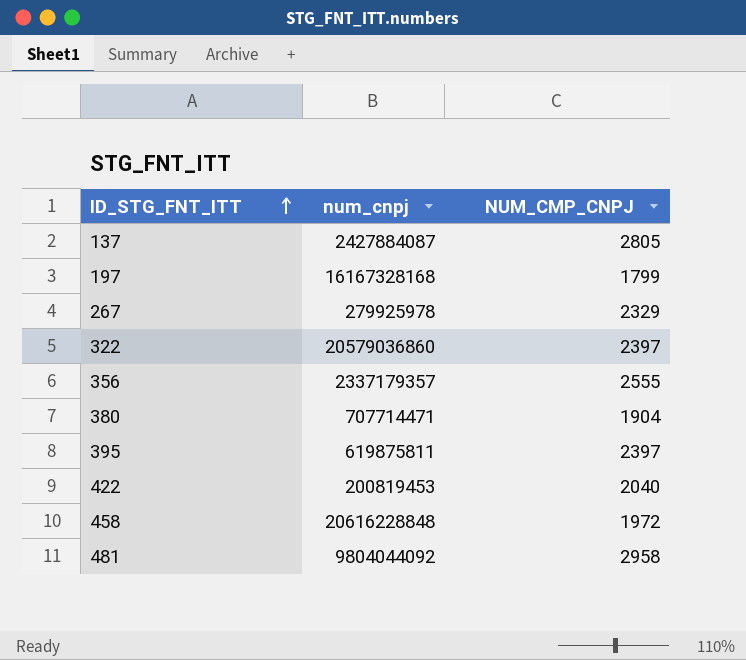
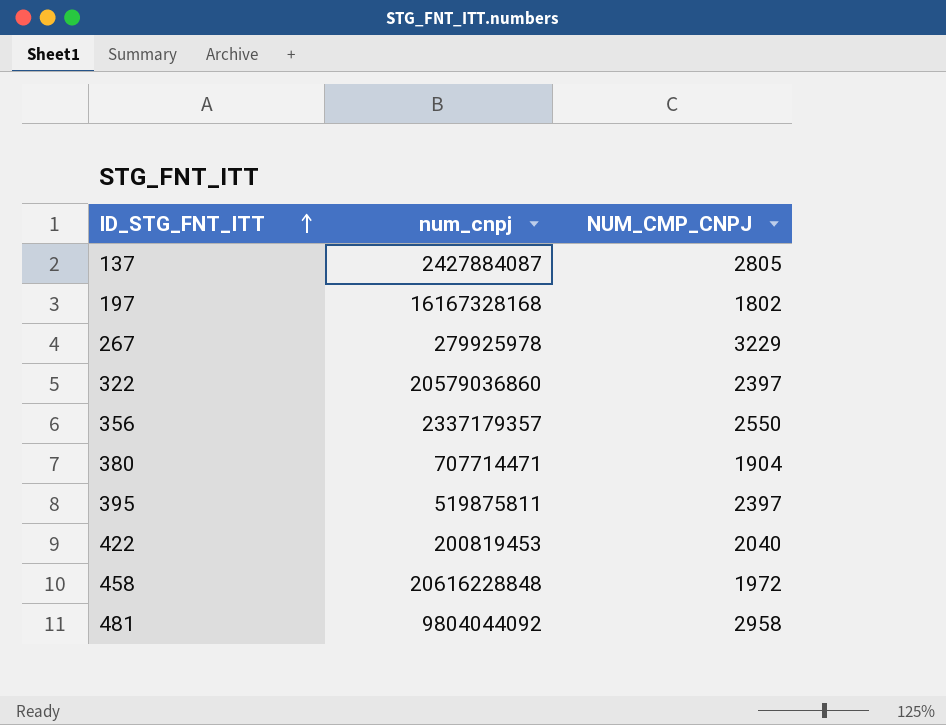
197 | NUM_CMP_CNPJ: 1799 -> 1802
267 | NUM_CMP_CNPJ: 2329 -> 3229
356 | NUM_CMP_CNPJ: 2555 -> 2550
395 | num_cnpj: 619875811 -> 519875811

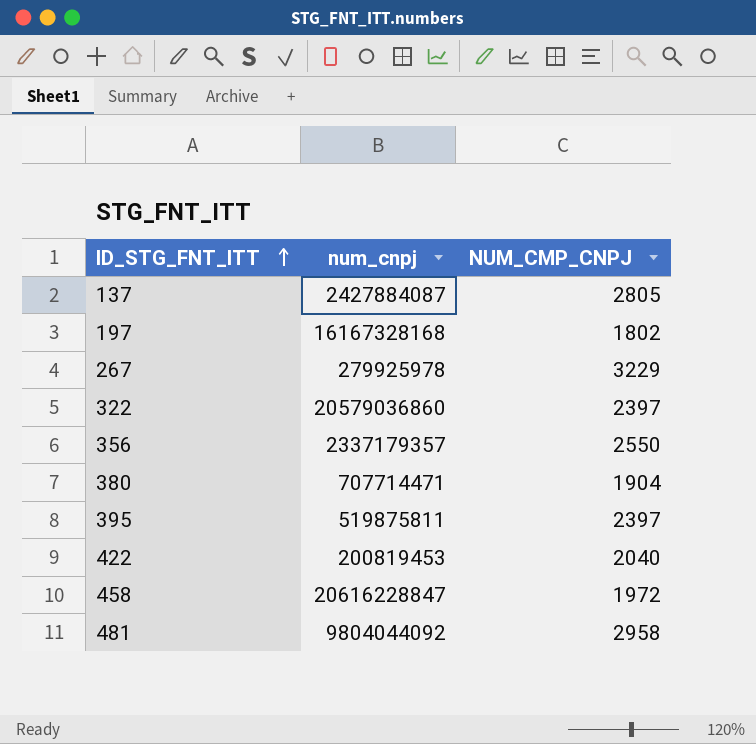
458 | num_cnpj: 20616228848 -> 20616228847

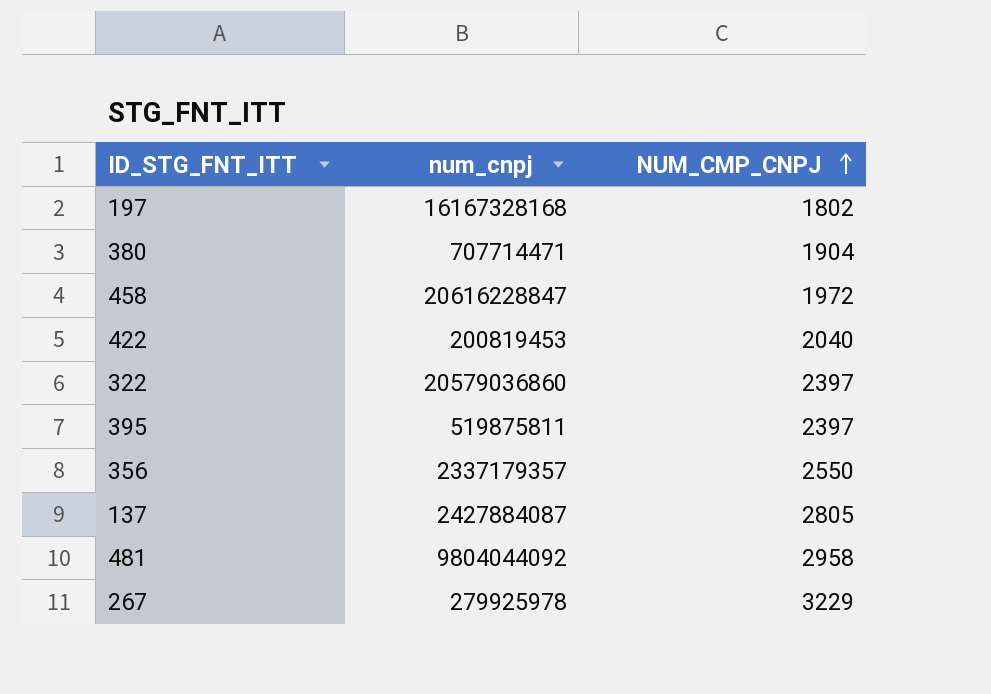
row order: ID_STG_FNT_ITT ascending -> NUM_CMP_CNPJ ascending

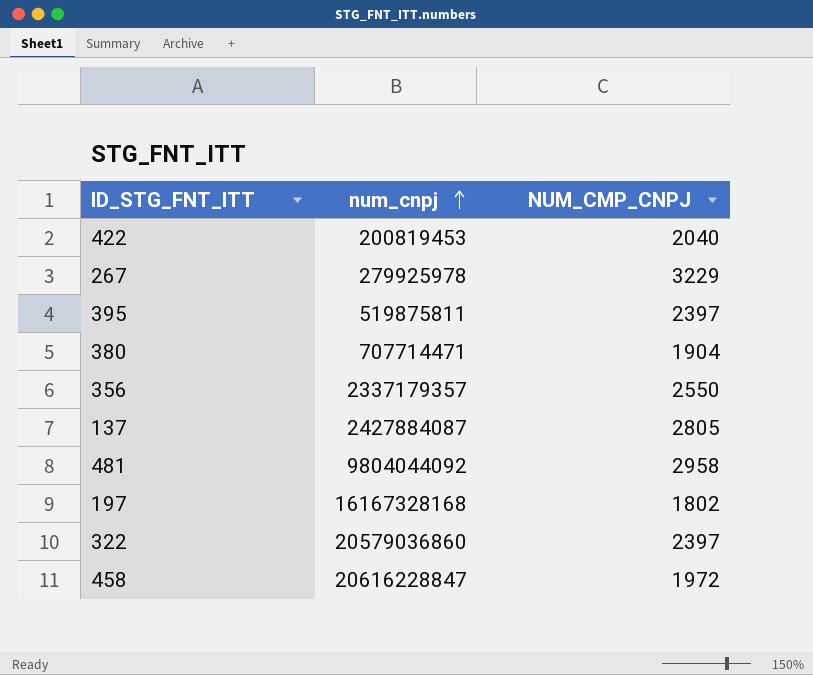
row order: NUM_CMP_CNPJ ascending -> num_cnpj ascending

